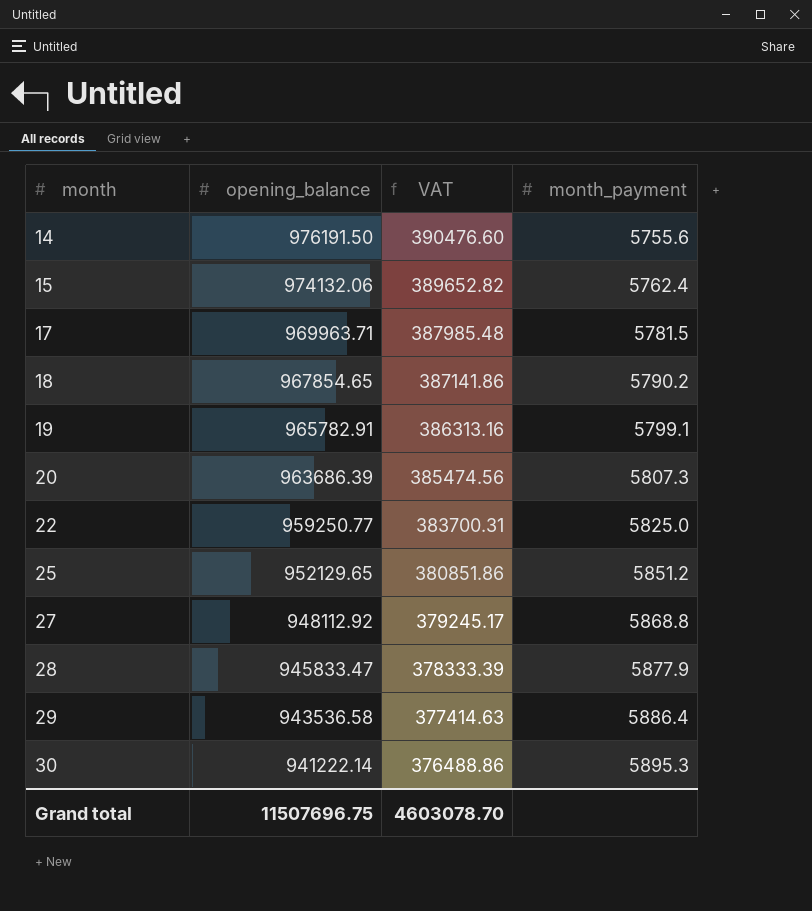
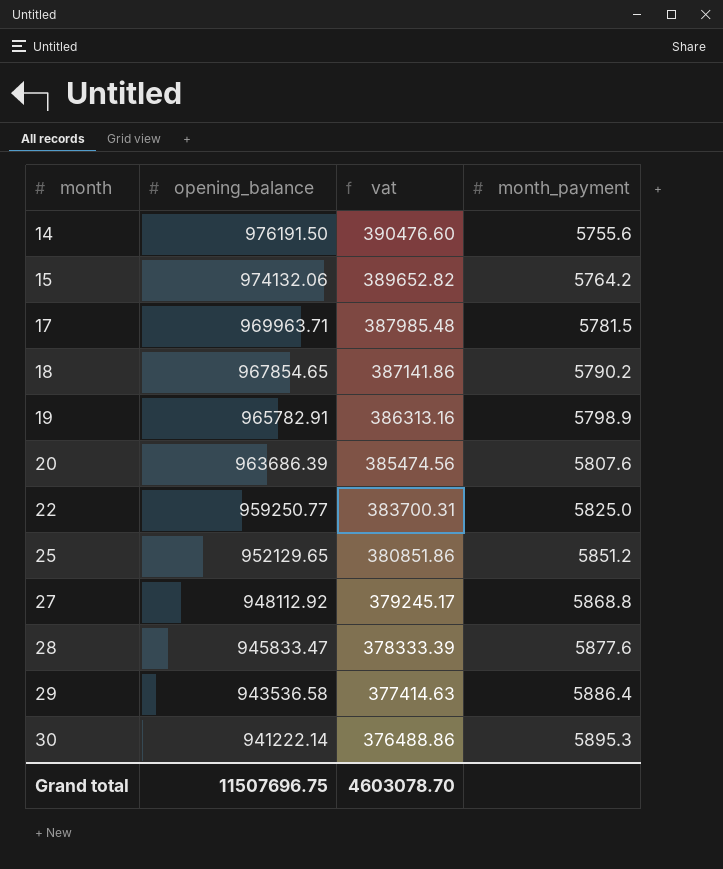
column name: VAT -> vat
15 | month_payment: 5762.4 -> 5764.2
19 | month_payment: 5799.1 -> 5798.9
20 | month_payment: 5807.3 -> 5807.6
28 | month_payment: 5877.9 -> 5877.6

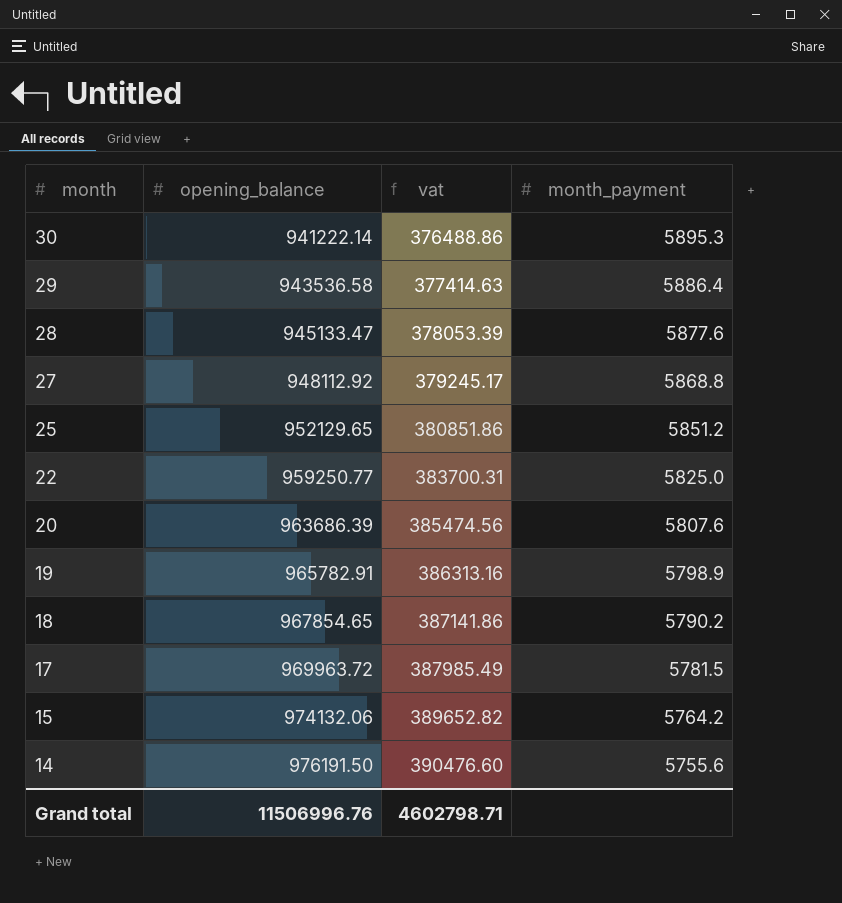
row order: month ascending -> month descending
28 | opening_balance: 945833.47 -> 945133.47
28 | vat: 378333.39 -> 378053.39
17 | opening_balance: 969963.71 -> 969963.72
17 | vat: 387985.48 -> 387985.49
Grand total | opening_balance: 11507696.75 -> 11506996.76
Grand total | vat: 4603078.70 -> 4602798.71

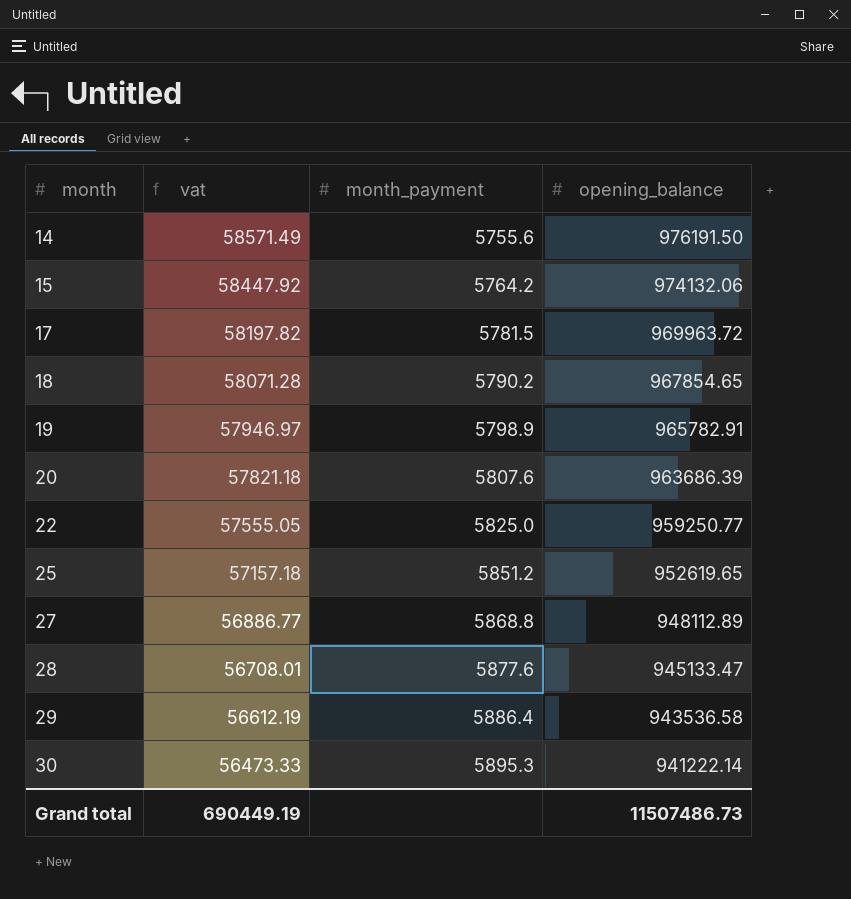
row order: month descending -> month ascending
column vat | formula: [opening_balance] * 0.4 -> [opening_balance] * 0.06
column opening_balance | position: 2 -> 4
25 | opening_balance: 952129.65 -> 952619.65
27 | opening_balance: 948112.92 -> 948112.89
Grand total | vat: 4602798.71 -> 690449.19
Grand total | opening_balance: 11506996.76 -> 11507486.73

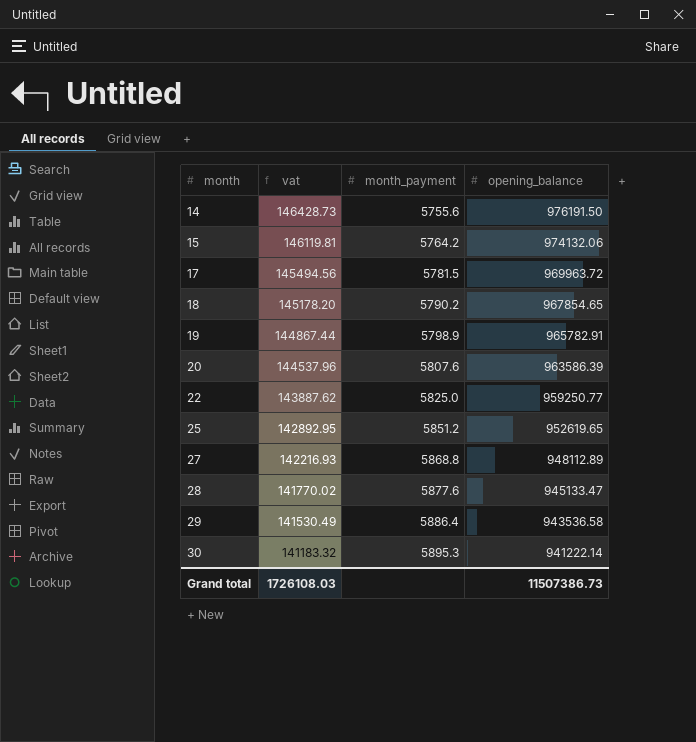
column vat | formula: [opening_balance] * 0.06 -> [opening_balance] * 0.15
20 | opening_balance: 963686.39 -> 963586.39
Grand total | vat: 690449.19 -> 1726108.03
Grand total | opening_balance: 11507486.73 -> 11507386.73

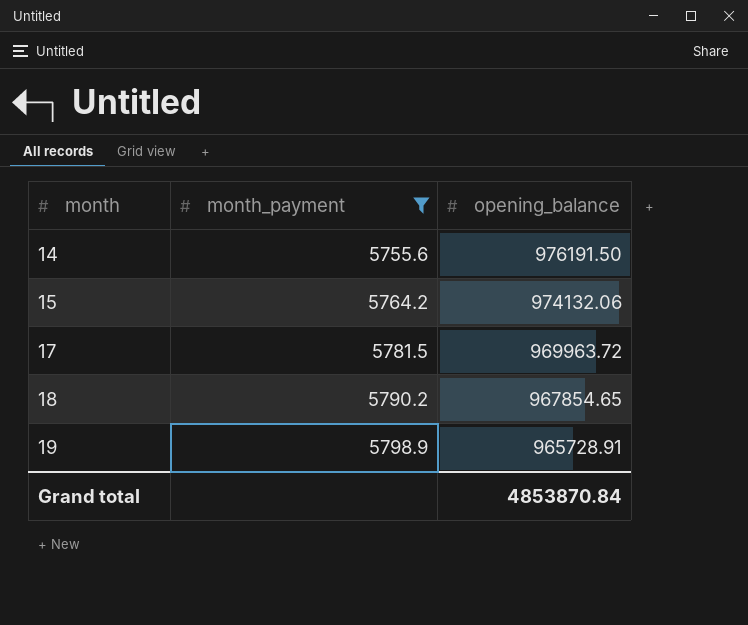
filter: none -> month_payment <= 5798.9
column vat | formula: [opening_balance] * 0.15 -> none
19 | opening_balance: 965782.91 -> 965728.91
Grand total | opening_balance: 11507386.73 -> 4853870.84

